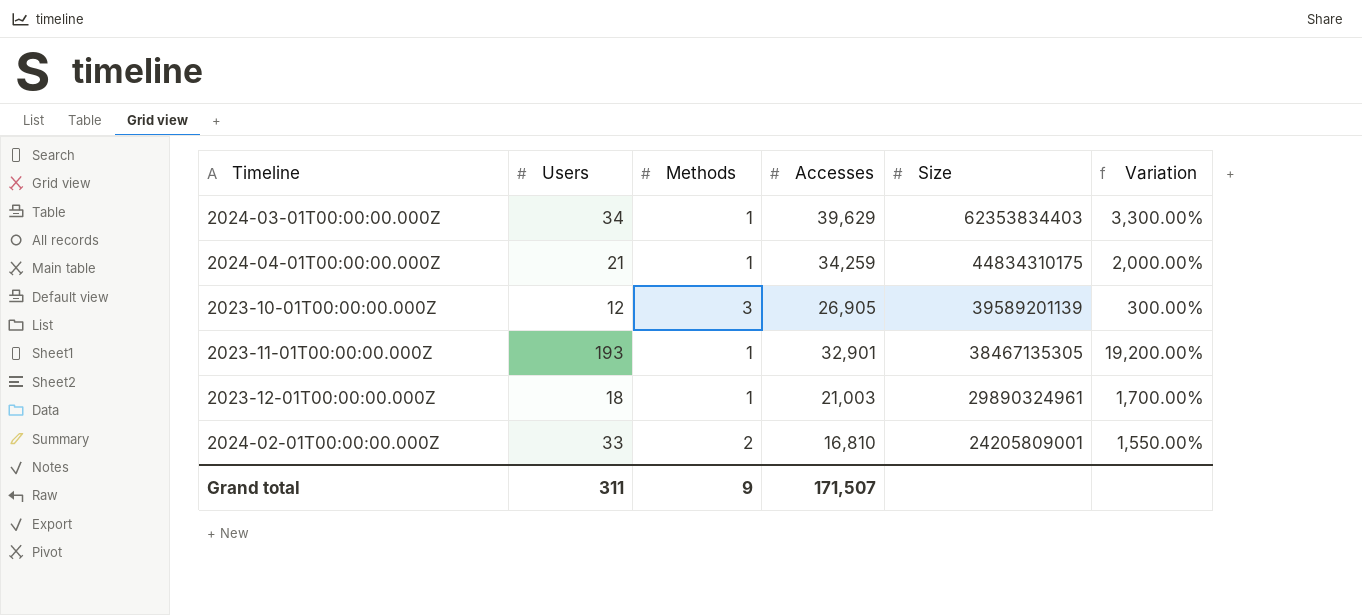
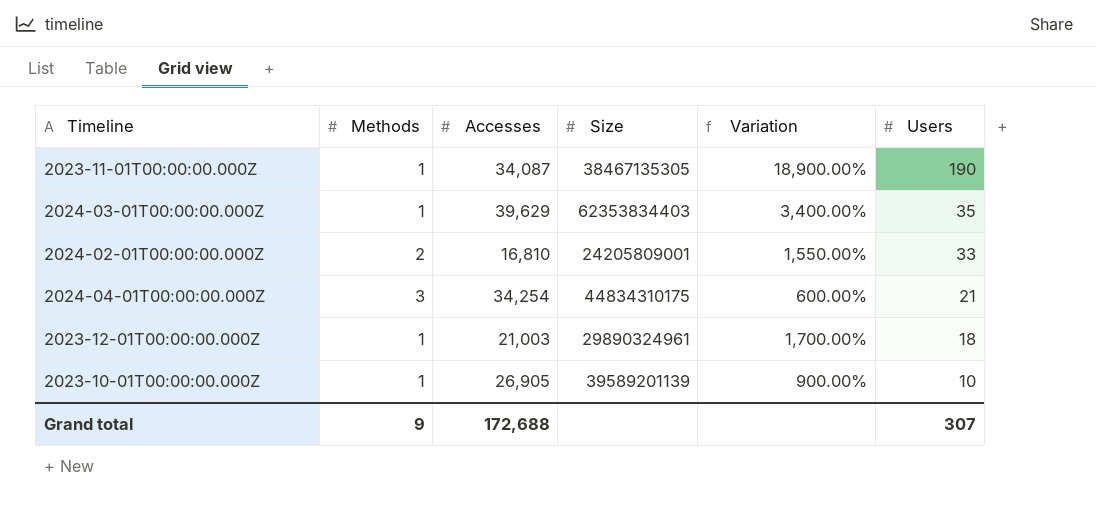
row order: Size descending -> Users descending
column Users | position: 2 -> 6
2023-11-01T00:00:00.000Z | Accesses: 32,901 -> 34,087
2023-11-01T00:00:00.000Z | Variation: 19,200.00% -> 18,900.00%
2023-11-01T00:00:00.000Z | Users: 193 -> 190
2024-03-01T00:00:00.000Z | Variation: 3,300.00% -> 3,400.00%
2024-03-01T00:00:00.000Z | Users: 34 -> 35
2024-04-01T00:00:00.000Z | Methods: 1 -> 3
2024-04-01T00:00:00.000Z | Accesses: 34,259 -> 34,254
2024-04-01T00:00:00.000Z | Variation: 2,000.00% -> 600.00%
2023-10-01T00:00:00.000Z | Methods: 3 -> 1
2023-10-01T00:00:00.000Z | Variation: 300.00% -> 900.00%
2023-10-01T00:00:00.000Z | Users: 12 -> 10
Grand total | Accesses: 171,507 -> 172,688
Grand total | Users: 311 -> 307

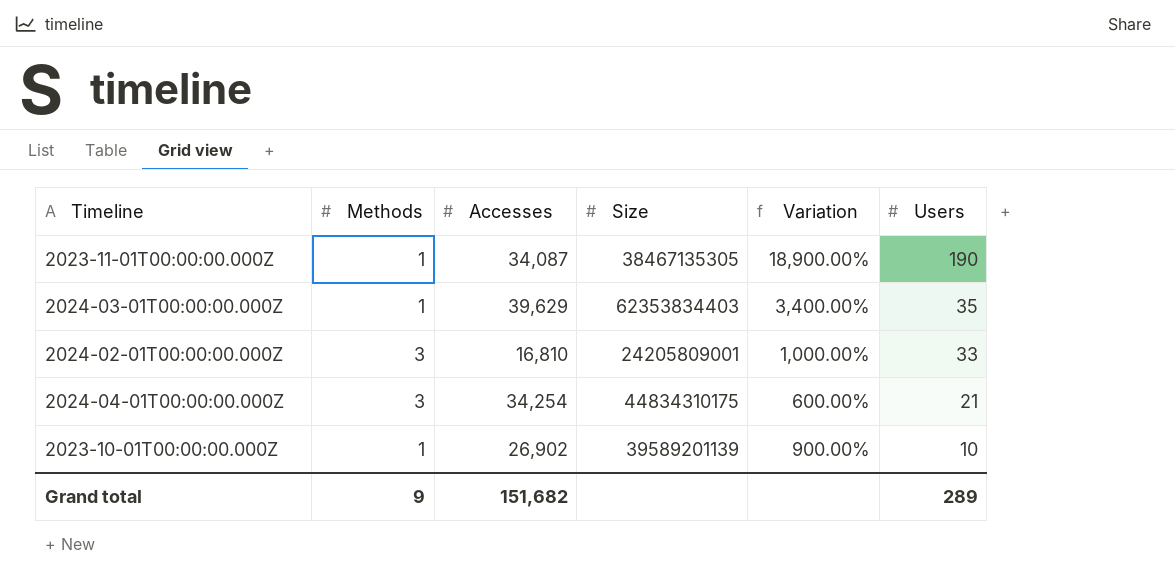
row 2023-12-01T00:00:00.000Z: 1 | 21,003 | 29890324961 | 1,700.00% | 18 -> none
2024-02-01T00:00:00.000Z | Methods: 2 -> 3
2024-02-01T00:00:00.000Z | Variation: 1,550.00% -> 1,000.00%
2023-10-01T00:00:00.000Z | Accesses: 26,905 -> 26,902
Grand total | Accesses: 172,688 -> 151,682
Grand total | Users: 307 -> 289

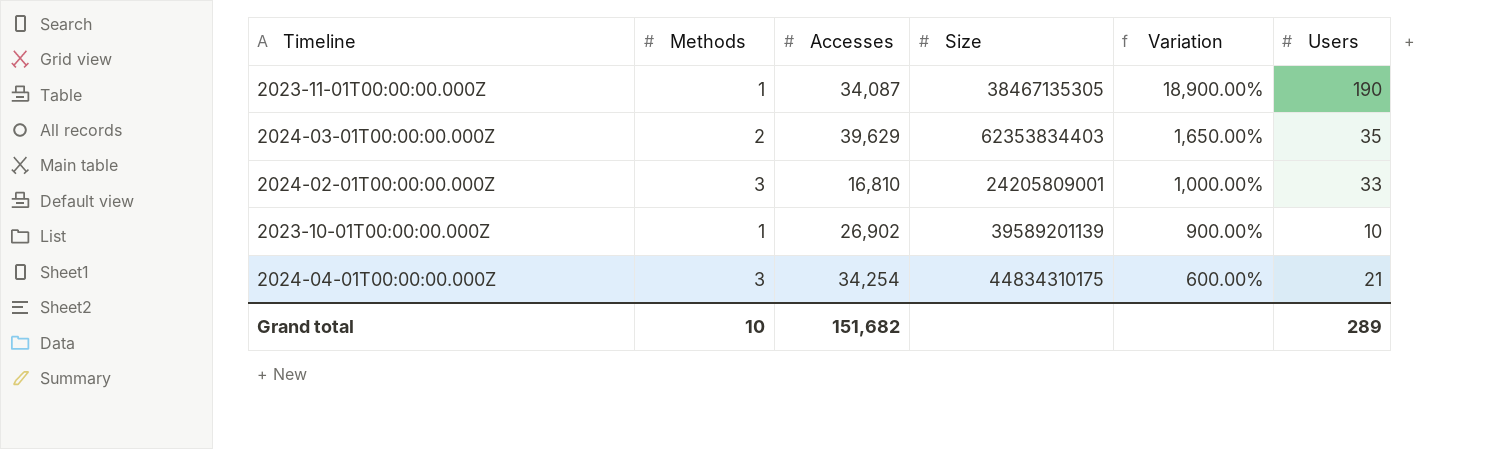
row order: Users descending -> Variation descending
2024-03-01T00:00:00.000Z | Methods: 1 -> 2
2024-03-01T00:00:00.000Z | Variation: 3,400.00% -> 1,650.00%
Grand total | Methods: 9 -> 10

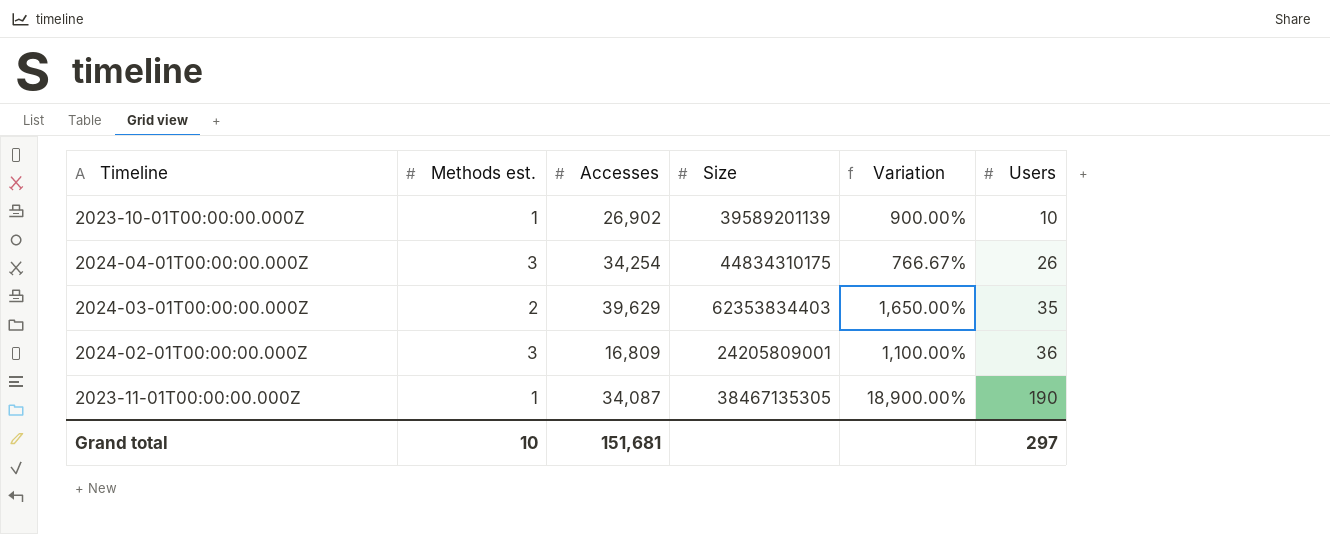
row order: Variation descending -> Users ascending
column name: Methods -> Methods est.
2024-04-01T00:00:00.000Z | Variation: 600.00% -> 766.67%
2024-04-01T00:00:00.000Z | Users: 21 -> 26
2024-02-01T00:00:00.000Z | Accesses: 16,810 -> 16,809
2024-02-01T00:00:00.000Z | Variation: 1,000.00% -> 1,100.00%
2024-02-01T00:00:00.000Z | Users: 33 -> 36
Grand total | Accesses: 151,682 -> 151,681
Grand total | Users: 289 -> 297

